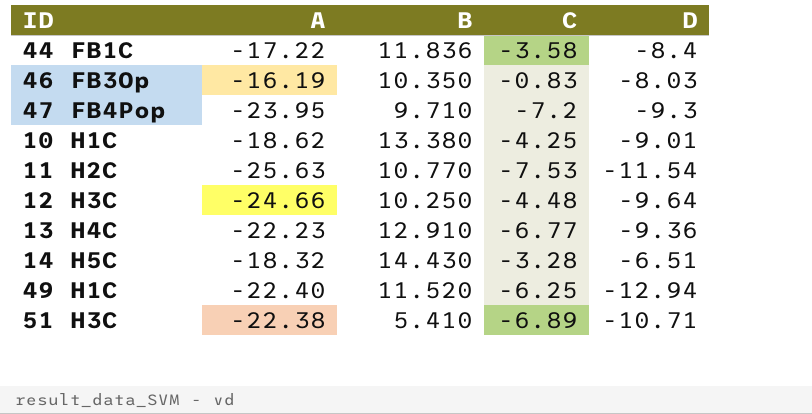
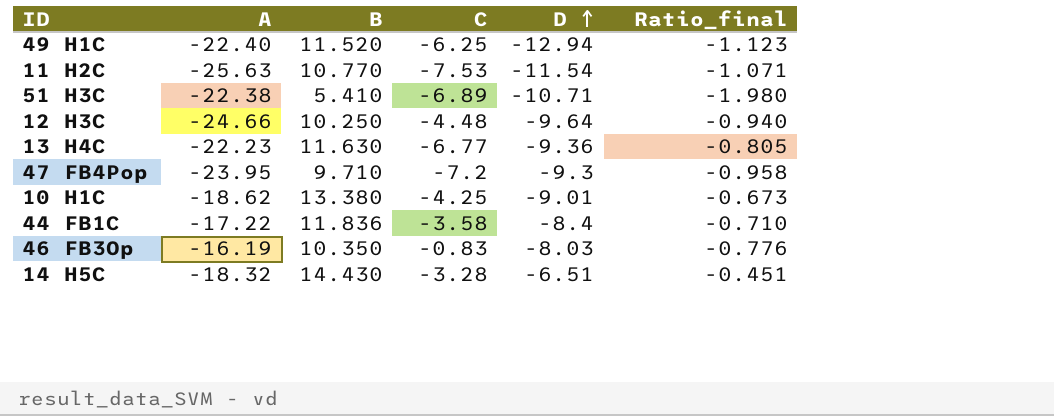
row order: none -> D ascending
column Ratio_final | formula: none -> [D] / [B]
13 H4C | B: 12.910 -> 11.630

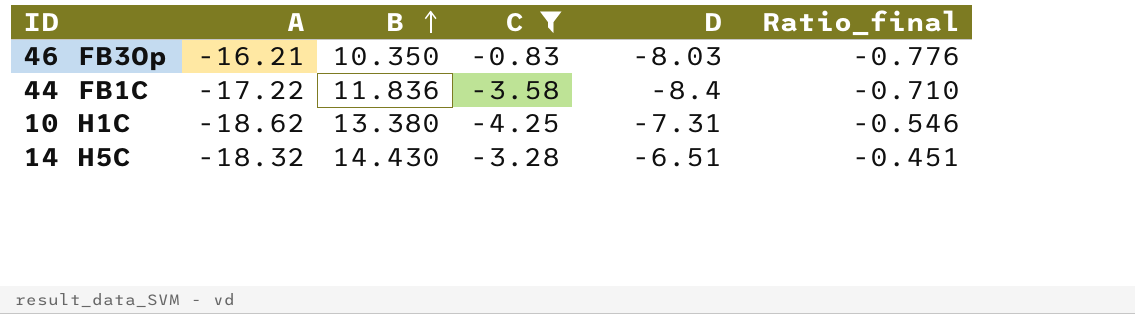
filter: none -> C >= -4.25
row order: D ascending -> B ascending
46 FB3Op | A: -16.19 -> -16.21
10 H1C | D: -9.01 -> -7.31
10 H1C | Ratio_final: -0.673 -> -0.546

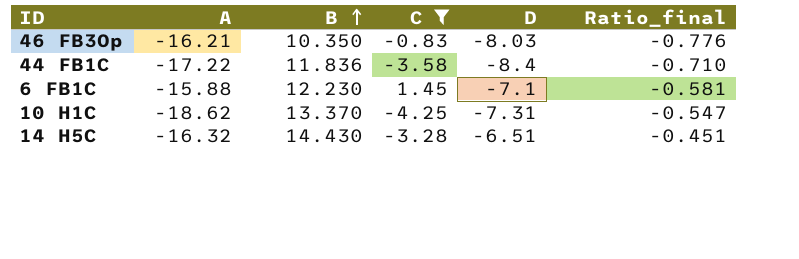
row 6 FB1C: none -> -15.88 | 12.230 | 1.45 | -7.1 | -0.581
10 H1C | B: 13.380 -> 13.370
10 H1C | Ratio_final: -0.546 -> -0.547
14 H5C | A: -18.32 -> -16.32

